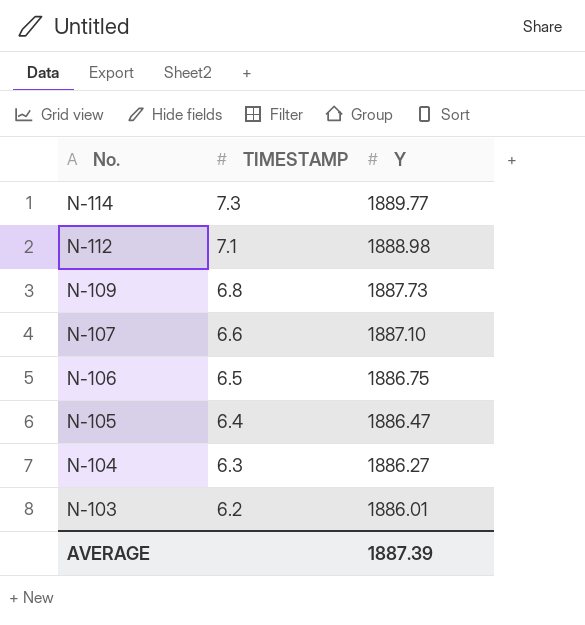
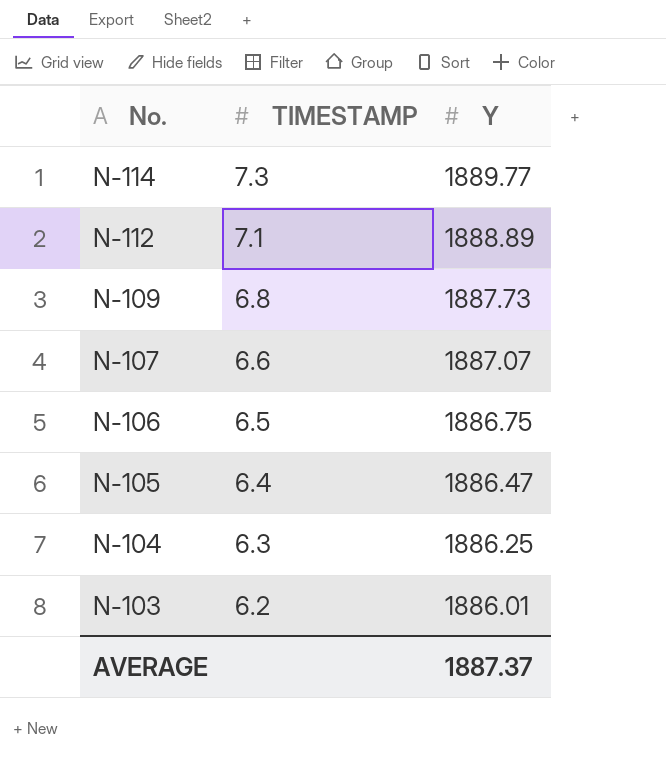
N-112 | Y: 1888.98 -> 1888.89
N-107 | Y: 1887.10 -> 1887.07
N-104 | Y: 1886.27 -> 1886.25
AVERAGE | Y: 1887.39 -> 1887.37

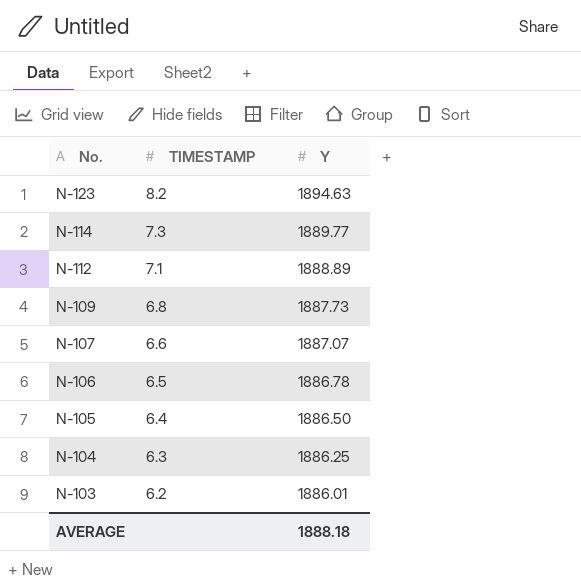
row N-123: none -> 8.2 | 1894.63
N-106 | Y: 1886.75 -> 1886.78
N-105 | Y: 1886.47 -> 1886.50
AVERAGE | Y: 1887.37 -> 1888.18

